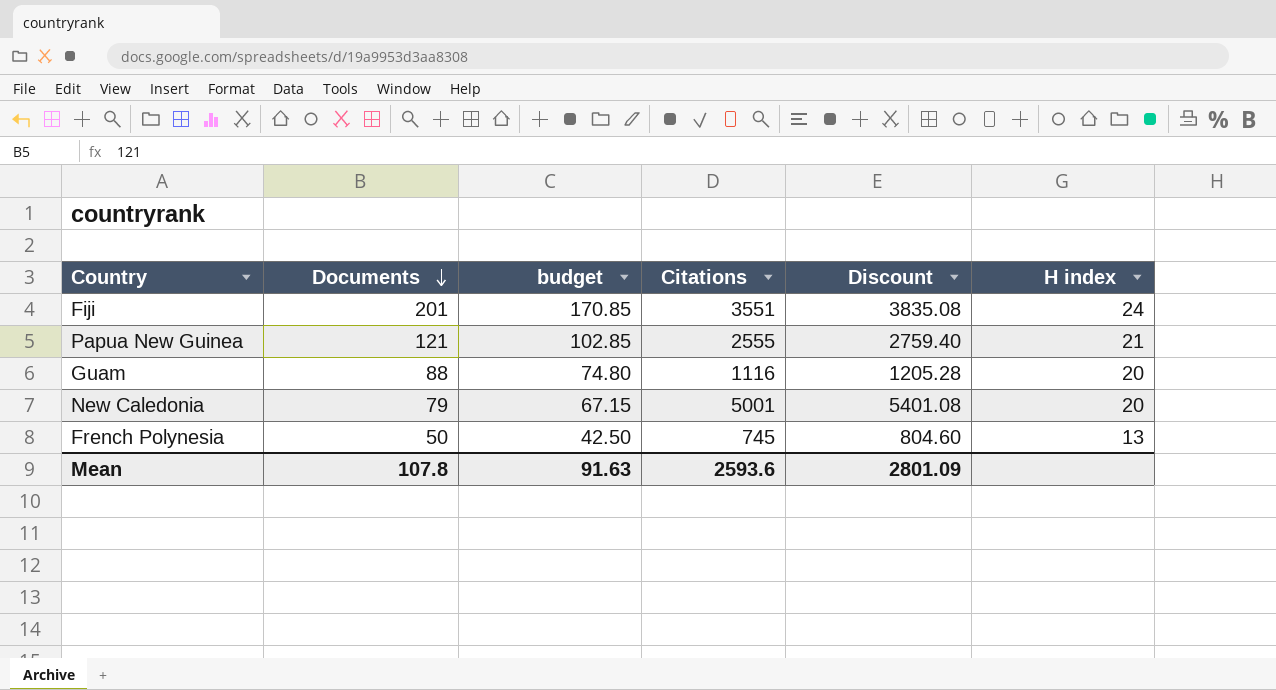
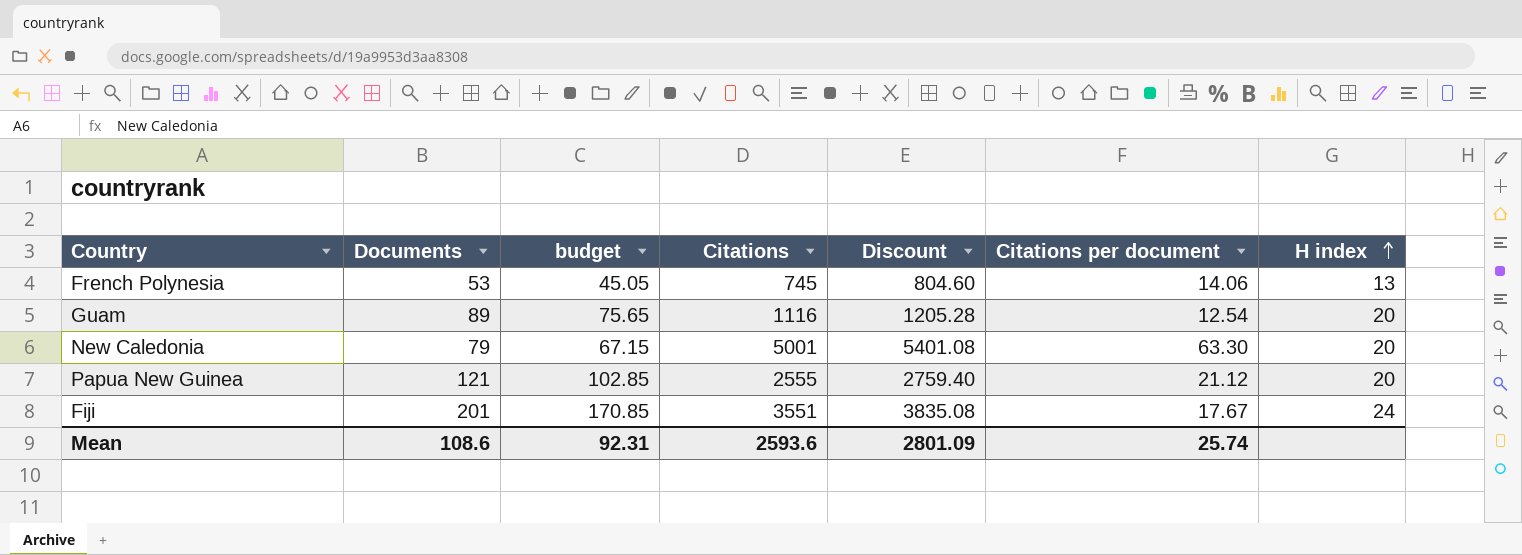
row order: Documents descending -> H index ascending
column Citations per document | formula: none -> [Citations] / [Documents]
French Polynesia | Documents: 50 -> 53
French Polynesia | budget: 42.50 -> 45.05
Guam | Documents: 88 -> 89
Guam | budget: 74.80 -> 75.65
Papua New Guinea | H index: 21 -> 20
Mean | Documents: 107.8 -> 108.6
Mean | budget: 91.63 -> 92.31

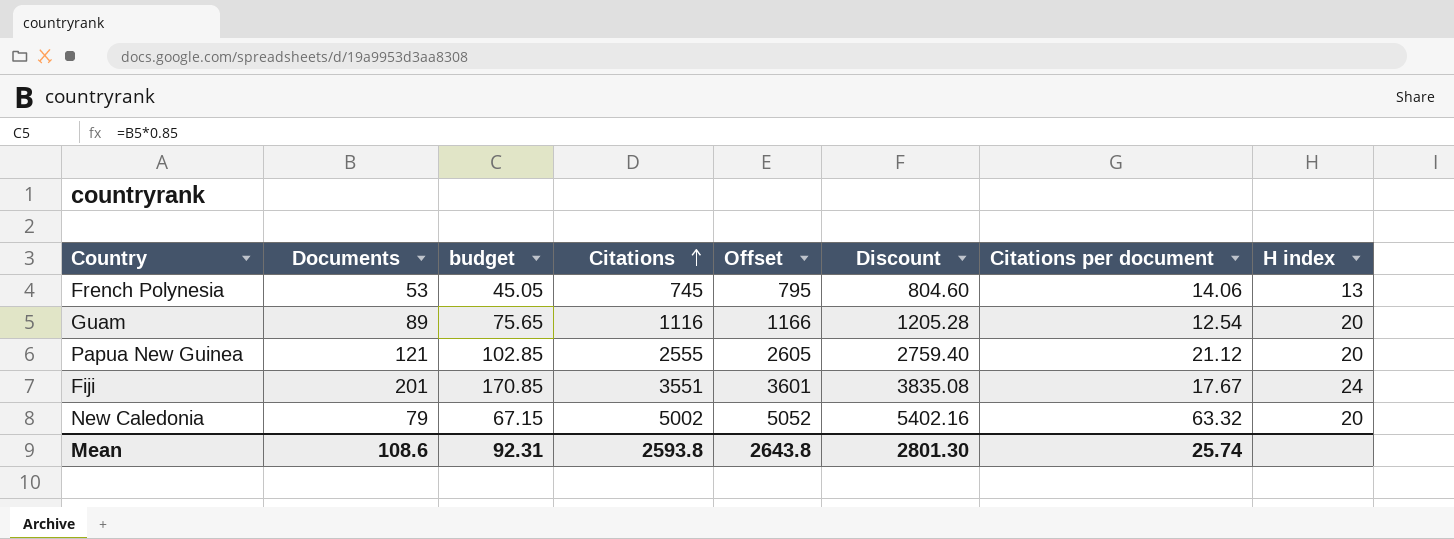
row order: H index ascending -> Citations ascending
column Offset | formula: none -> [Citations] + 50
New Caledonia | Citations: 5001 -> 5002
New Caledonia | Discount: 5401.08 -> 5402.16
New Caledonia | Citations per document: 63.30 -> 63.32
Mean | Citations: 2593.6 -> 2593.8
Mean | Discount: 2801.09 -> 2801.30

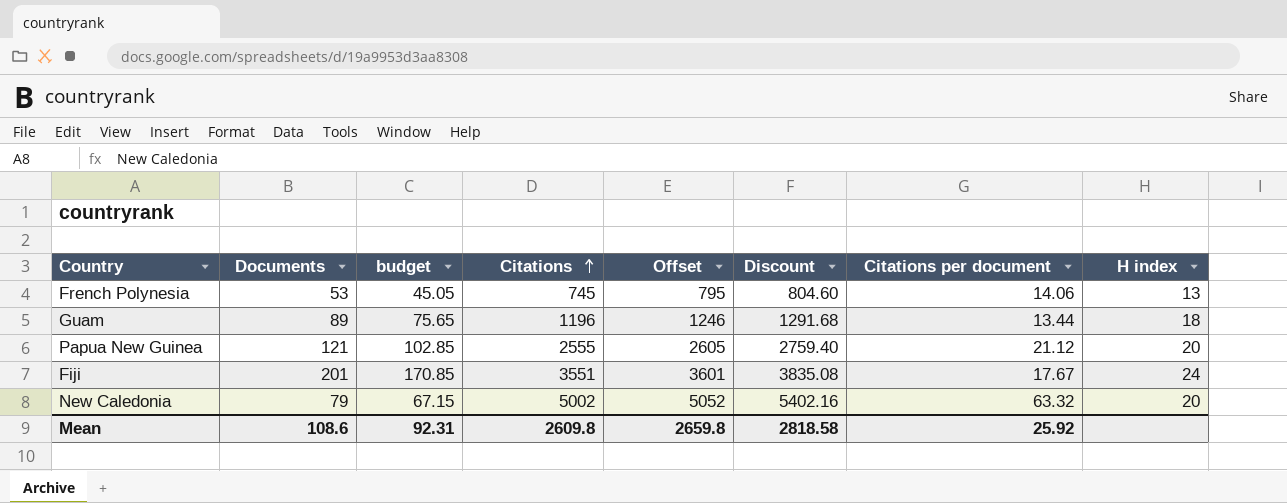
Guam | Citations: 1116 -> 1196
Guam | Offset: 1166 -> 1246
Guam | Discount: 1205.28 -> 1291.68
Guam | Citations per document: 12.54 -> 13.44
Guam | H index: 20 -> 18
Mean | Citations: 2593.8 -> 2609.8
Mean | Offset: 2643.8 -> 2659.8
Mean | Discount: 2801.30 -> 2818.58
Mean | Citations per document: 25.74 -> 25.92

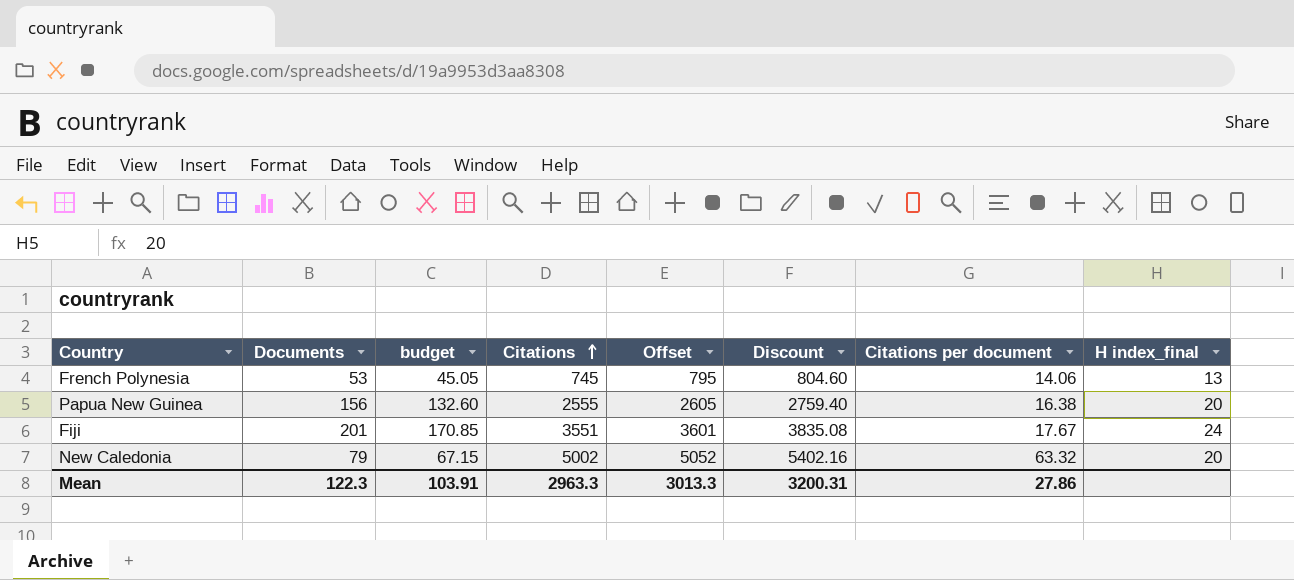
column name: H index -> H index_final
row Guam: 89 | 75.65 | 1196 | 1246 | 1291.68 | 13.44 | 18 -> none
Papua New Guinea | Documents: 121 -> 156
Papua New Guinea | budget: 102.85 -> 132.60
Papua New Guinea | Citations per document: 21.12 -> 16.38
Mean | Documents: 108.6 -> 122.3
Mean | budget: 92.31 -> 103.91
Mean | Citations: 2609.8 -> 2963.3
Mean | Offset: 2659.8 -> 3013.3
Mean | Discount: 2818.58 -> 3200.31
Mean | Citations per document: 25.92 -> 27.86

